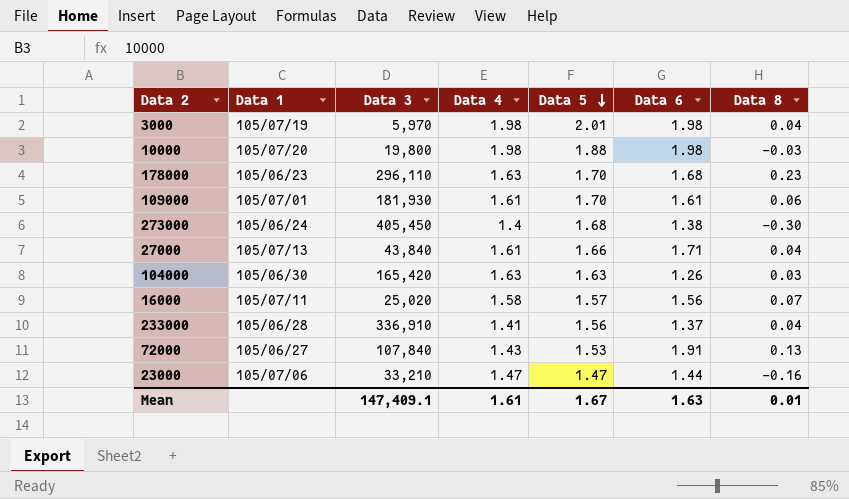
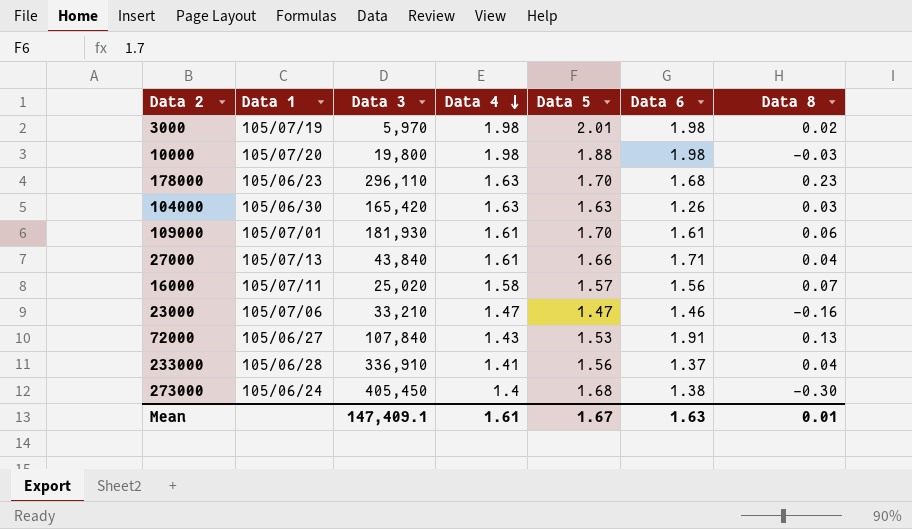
row order: Data 5 descending -> Data 4 descending
3000 | Data 8: 0.04 -> 0.02
23000 | Data 6: 1.44 -> 1.46

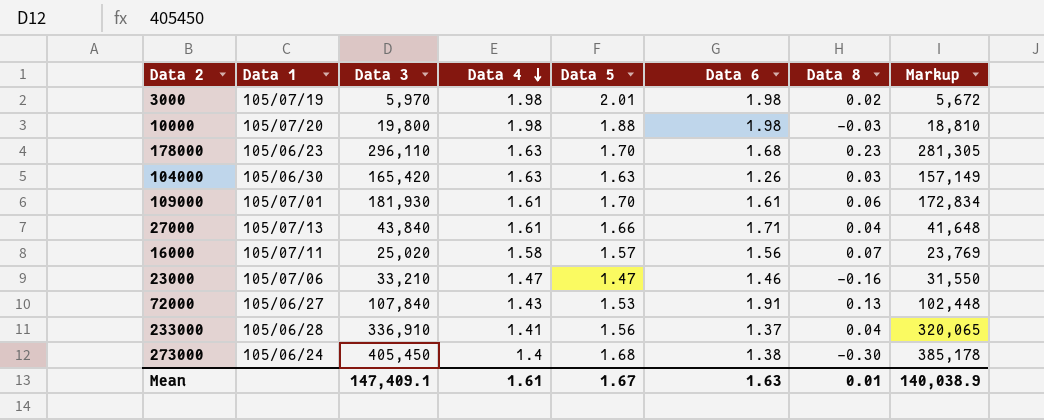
column Markup | formula: none -> [Data 3] * 0.95

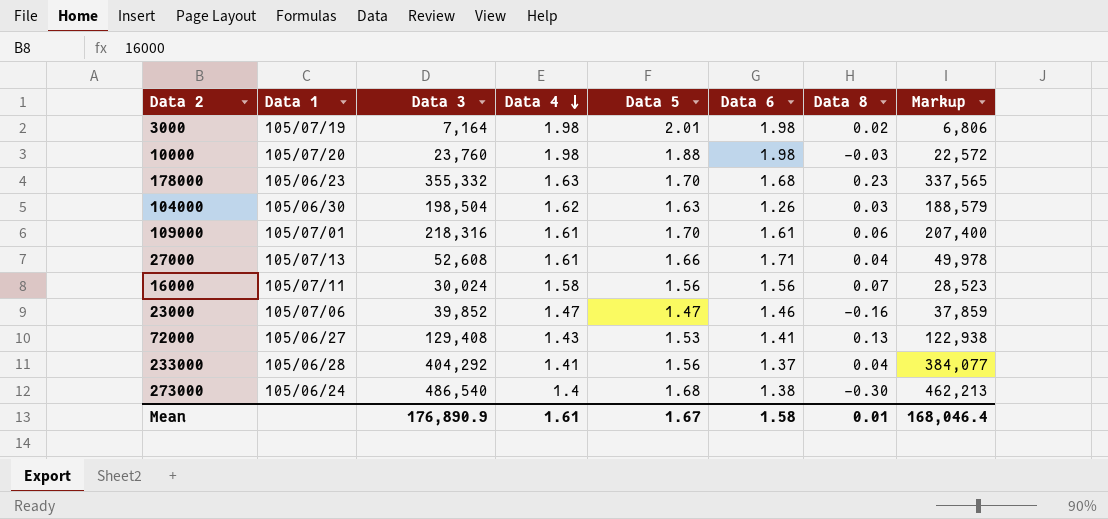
3000 | Data 3: 5,970 -> 7,164
3000 | Markup: 5,672 -> 6,806
10000 | Data 3: 19,800 -> 23,760
10000 | Markup: 18,810 -> 22,572
178000 | Data 3: 296,110 -> 355,332
178000 | Markup: 281,305 -> 337,565
104000 | Data 3: 165,420 -> 198,504
104000 | Data 4: 1.63 -> 1.62
104000 | Markup: 157,149 -> 188,579
109000 | Data 3: 181,930 -> 218,316
109000 | Markup: 172,834 -> 207,400
27000 | Data 3: 43,840 -> 52,608
27000 | Markup: 41,648 -> 49,978
16000 | Data 3: 25,020 -> 30,024
16000 | Data 5: 1.57 -> 1.56
16000 | Markup: 23,769 -> 28,523
23000 | Data 3: 33,210 -> 39,852
23000 | Markup: 31,550 -> 37,859
72000 | Data 3: 107,840 -> 129,408
72000 | Data 6: 1.91 -> 1.41
72000 | Markup: 102,448 -> 122,938
233000 | Data 3: 336,910 -> 404,292
233000 | Markup: 320,065 -> 384,077
273000 | Data 3: 405,450 -> 486,540
273000 | Markup: 385,178 -> 462,213
Mean | Data 3: 147,409.1 -> 176,890.9
Mean | Data 6: 1.63 -> 1.58
Mean | Markup: 140,038.9 -> 168,046.4

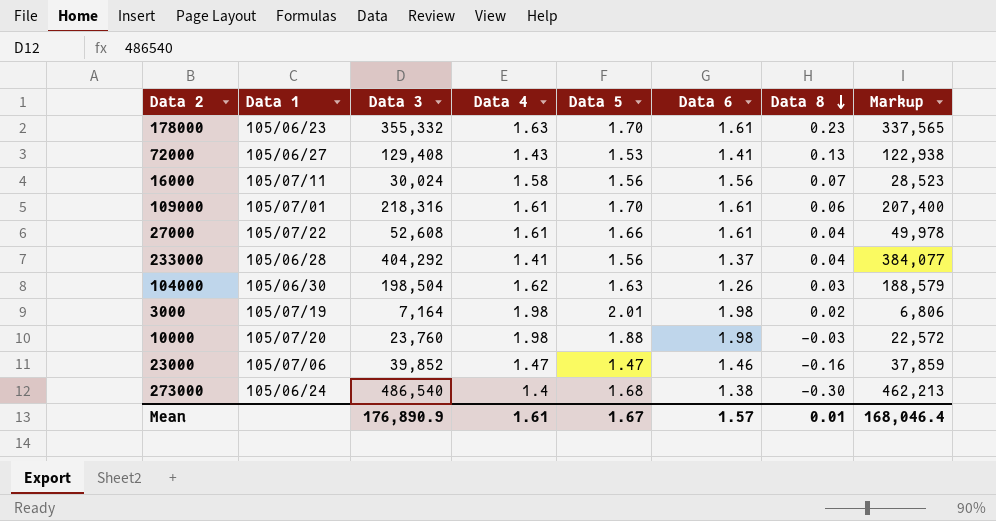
row order: Data 4 descending -> Data 8 descending
178000 | Data 6: 1.68 -> 1.61
27000 | Data 1: 105/07/13 -> 105/07/22
27000 | Data 6: 1.71 -> 1.61
Mean | Data 6: 1.58 -> 1.57

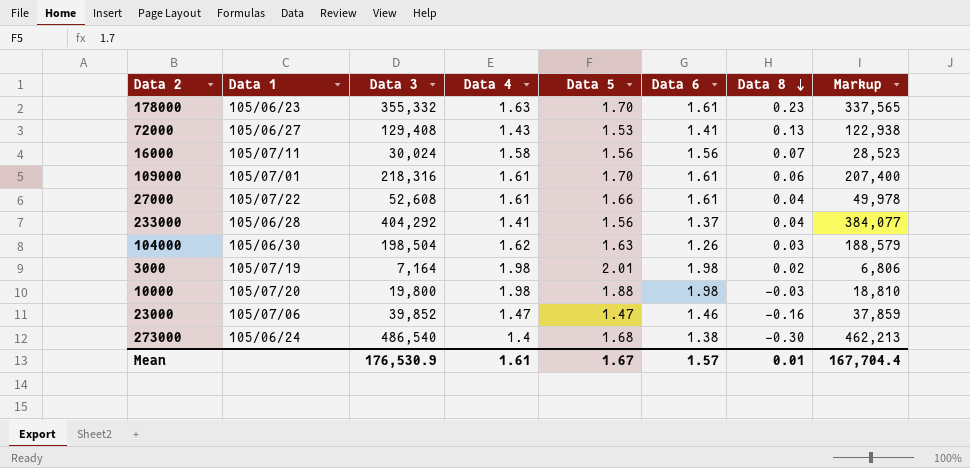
10000 | Data 3: 23,760 -> 19,800
10000 | Markup: 22,572 -> 18,810
Mean | Data 3: 176,890.9 -> 176,530.9
Mean | Markup: 168,046.4 -> 167,704.4

